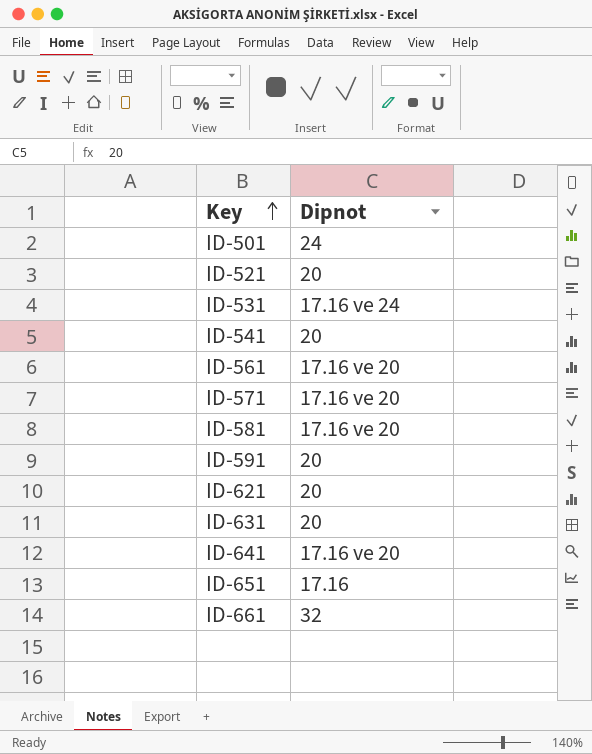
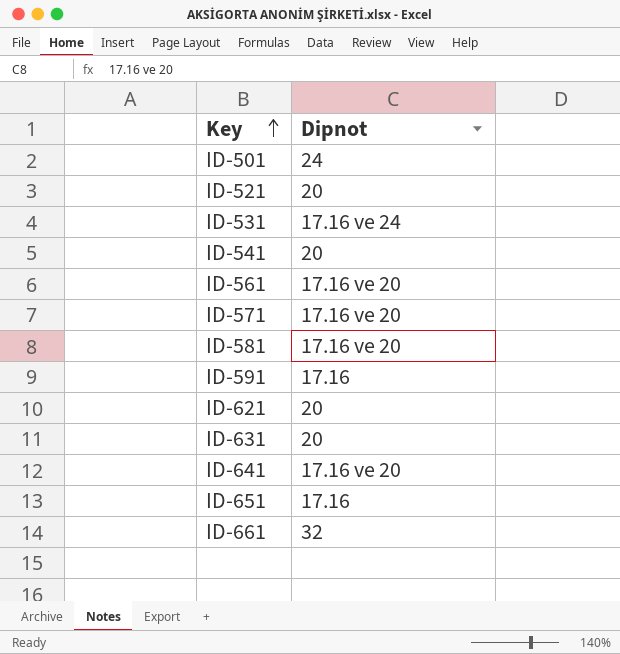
ID-591 | Dipnot: 20 -> 17.16

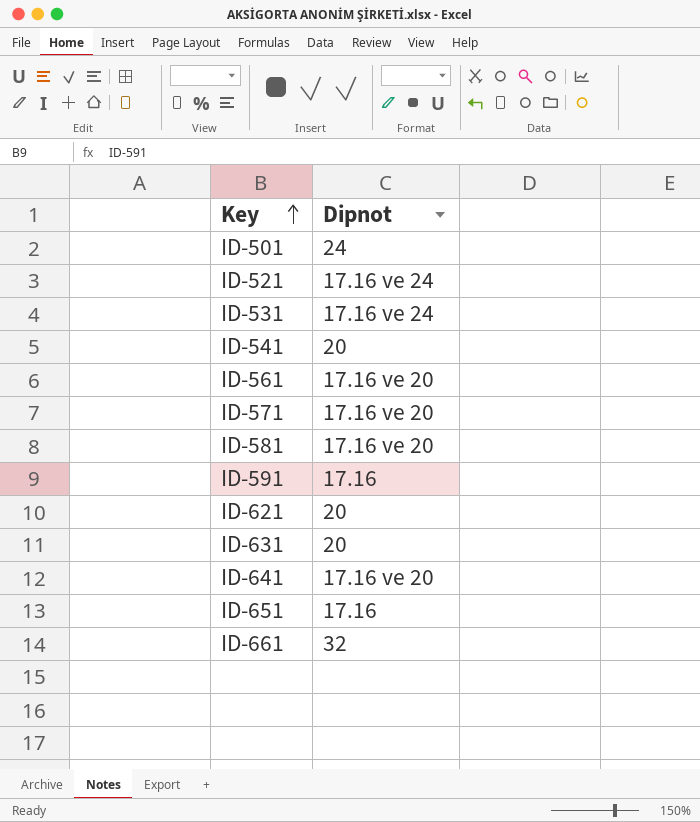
ID-521 | Dipnot: 20 -> 17.16 ve 24

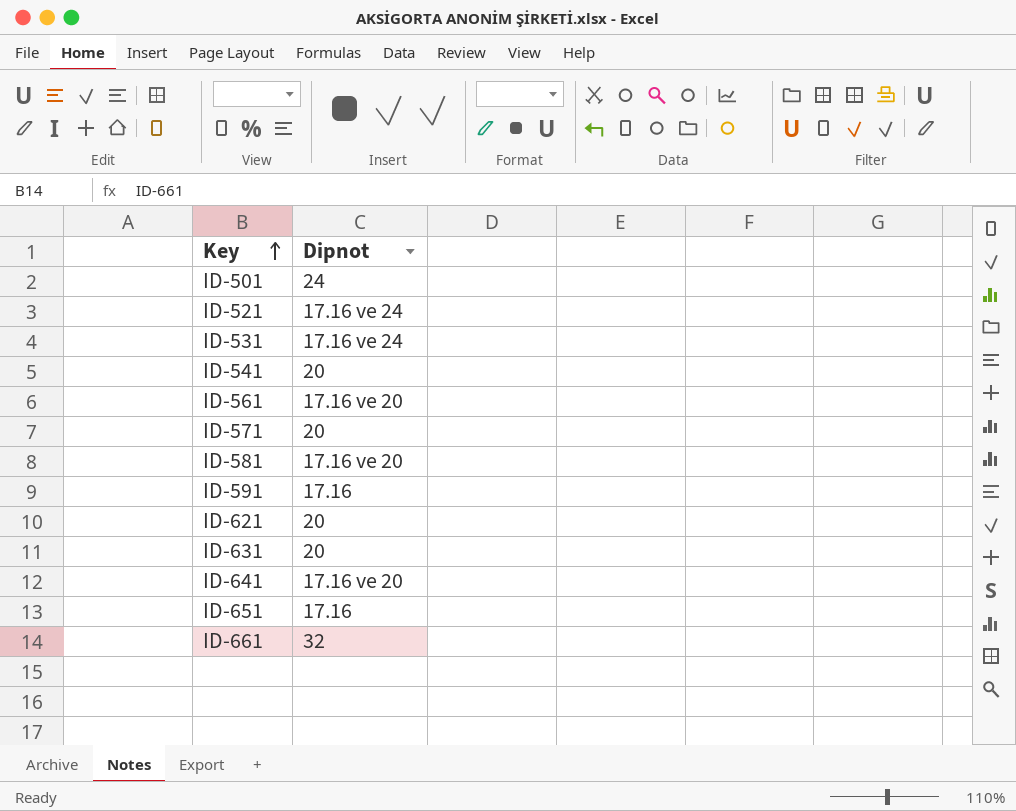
ID-571 | Dipnot: 17.16 ve 20 -> 20

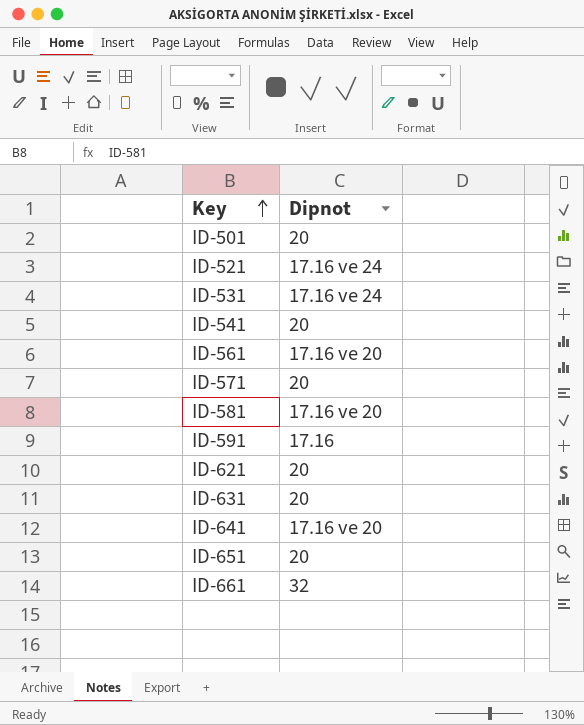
ID-501 | Dipnot: 24 -> 20
ID-651 | Dipnot: 17.16 -> 20

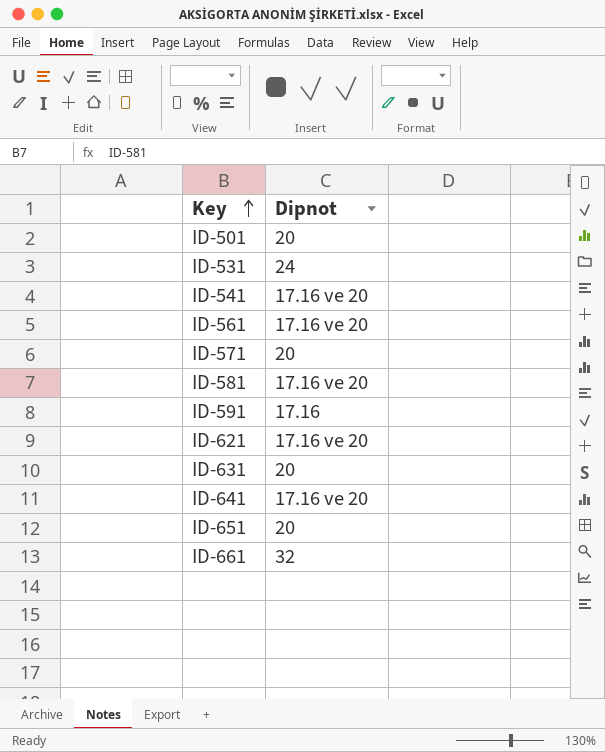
row ID-521: 17.16 ve 24 -> none
ID-531 | Dipnot: 17.16 ve 24 -> 24
ID-541 | Dipnot: 20 -> 17.16 ve 20
ID-621 | Dipnot: 20 -> 17.16 ve 20

